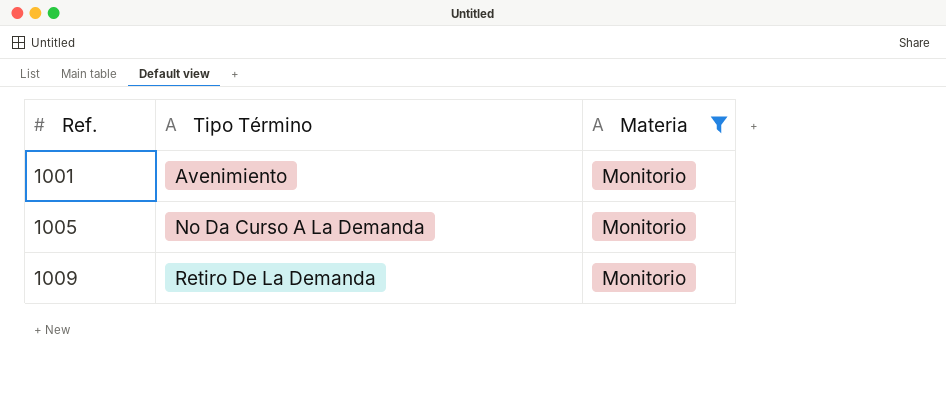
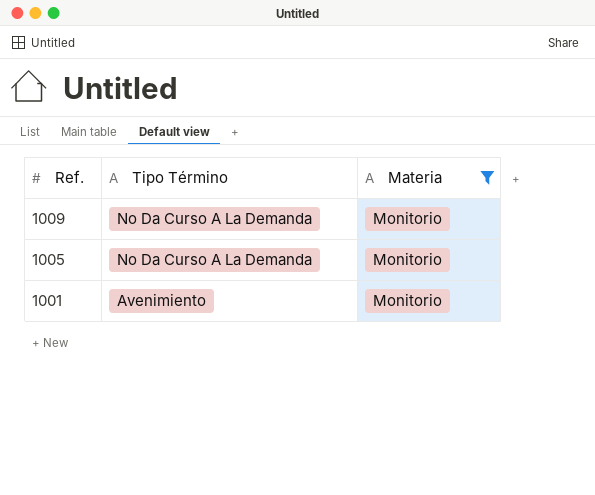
row order: Ref. ascending -> Ref. descending
1009 | Tipo Término: Retiro De La Demanda -> No Da Curso A La Demanda

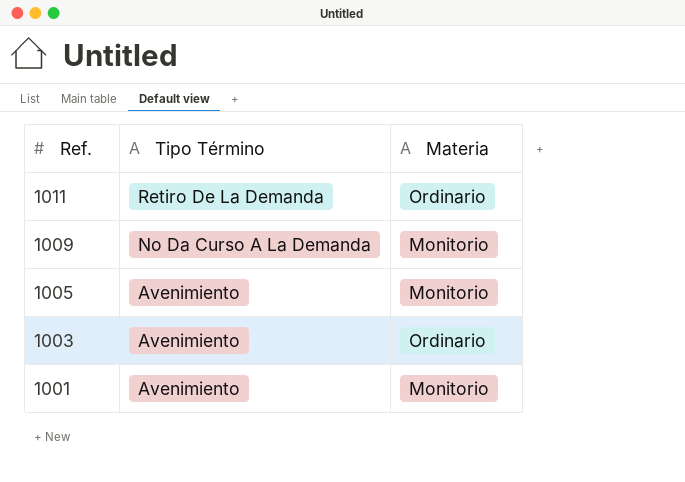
filter: Materia = Monitorio -> none
1005 | Tipo Término: No Da Curso A La Demanda -> Avenimiento

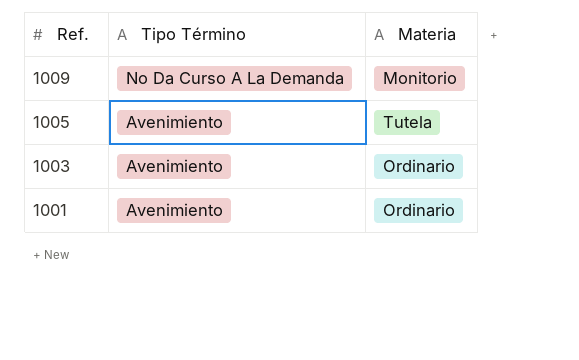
row 1011: Retiro De La Demanda | Ordinario -> none
1005 | Materia: Monitorio -> Tutela
1001 | Materia: Monitorio -> Ordinario

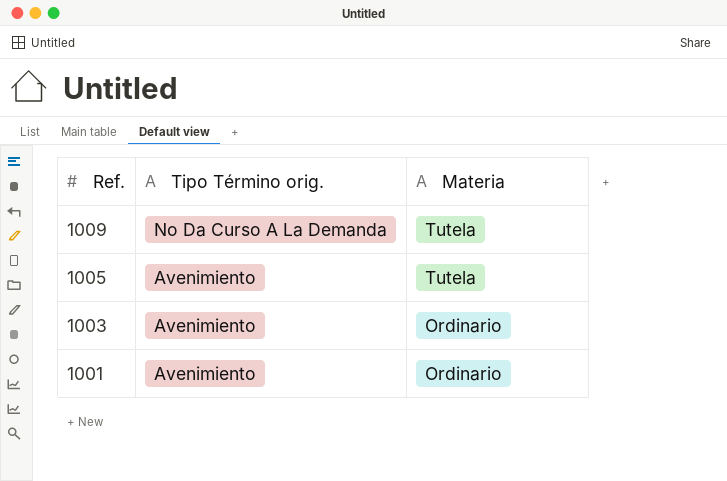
column name: Tipo Término -> Tipo Término orig.
1009 | Materia: Monitorio -> Tutela

